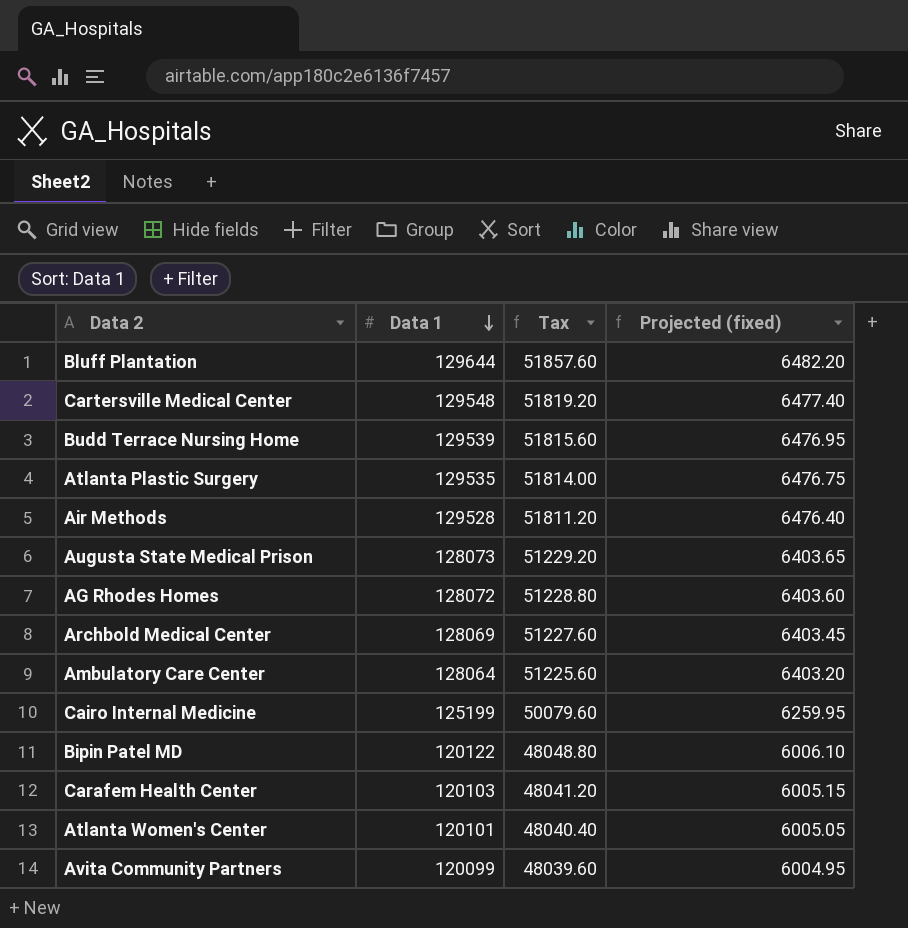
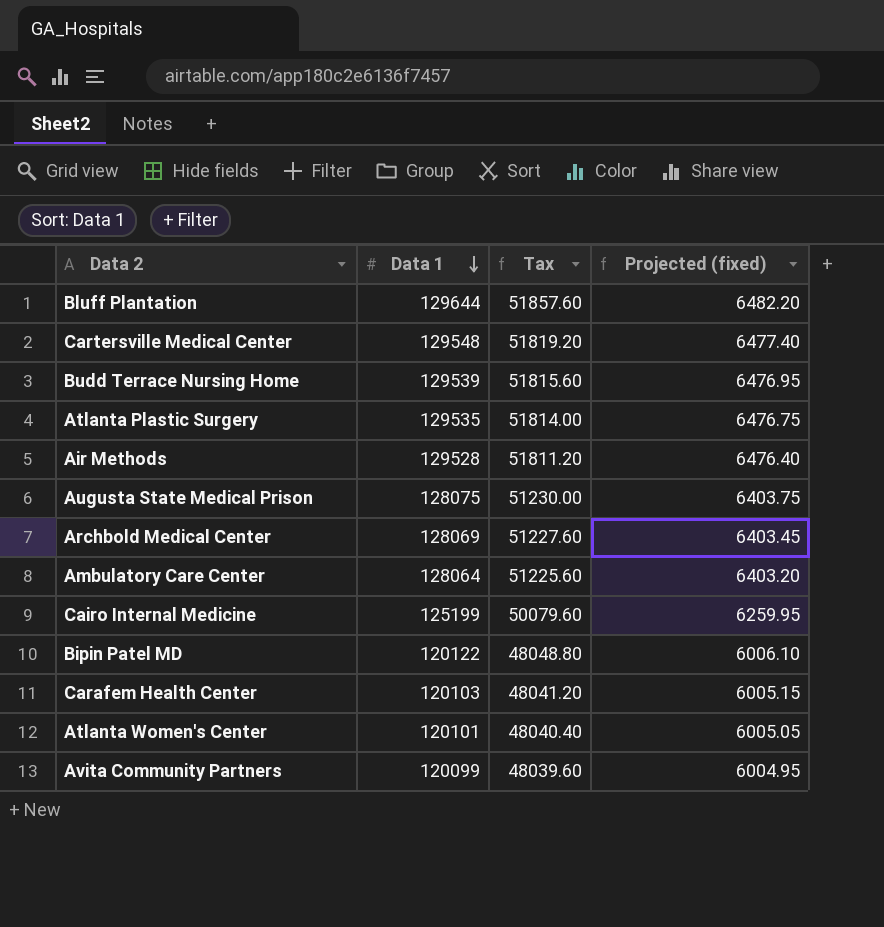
row AG Rhodes Homes: 128072 | 51228.80 | 6403.60 -> none
Augusta State Medical Prison | Data 1: 128073 -> 128075
Augusta State Medical Prison | Tax: 51229.20 -> 51230.00
Augusta State Medical Prison | Projected (fixed): 6403.65 -> 6403.75

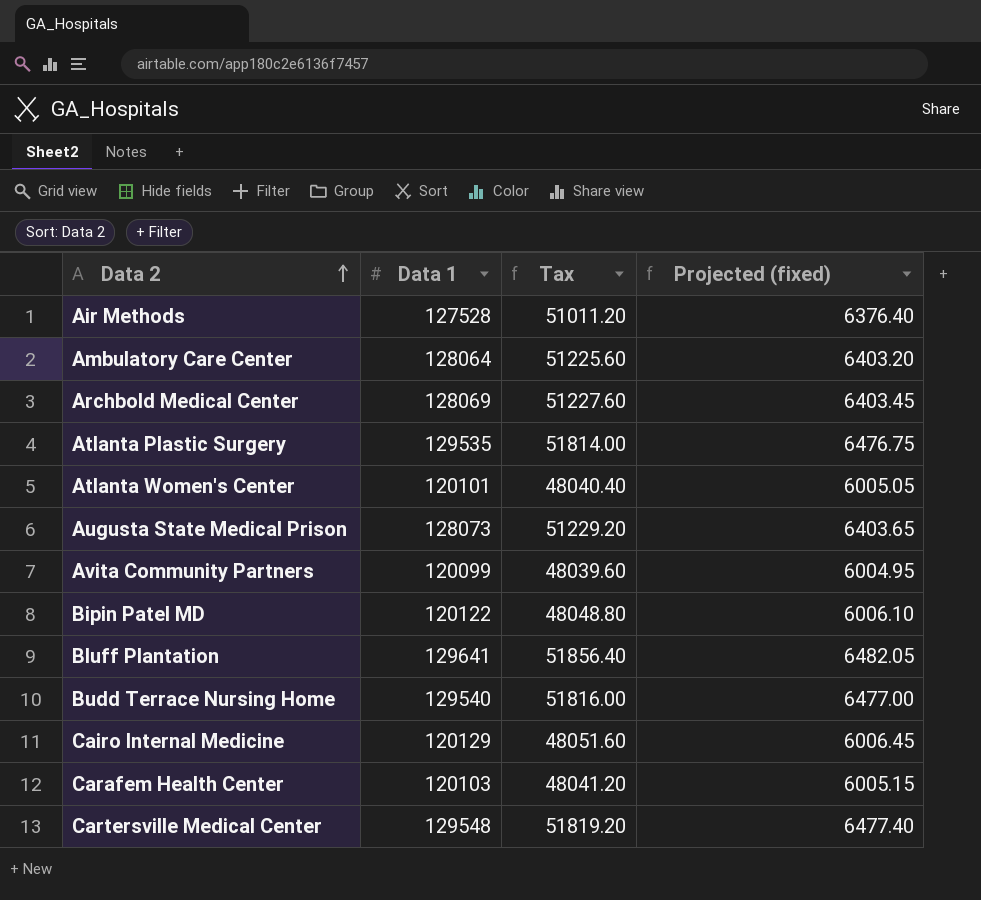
row order: Data 1 descending -> Data 2 ascending
Air Methods | Data 1: 129528 -> 127528
Air Methods | Tax: 51811.20 -> 51011.20
Air Methods | Projected (fixed): 6476.40 -> 6376.40
Augusta State Medical Prison | Data 1: 128075 -> 128073
Augusta State Medical Prison | Tax: 51230.00 -> 51229.20
Augusta State Medical Prison | Projected (fixed): 6403.75 -> 6403.65
Bluff Plantation | Data 1: 129644 -> 129641
Bluff Plantation | Tax: 51857.60 -> 51856.40
Bluff Plantation | Projected (fixed): 6482.20 -> 6482.05
Budd Terrace Nursing Home | Data 1: 129539 -> 129540
Budd Terrace Nursing Home | Tax: 51815.60 -> 51816.00
Budd Terrace Nursing Home | Projected (fixed): 6476.95 -> 6477.00
Cairo Internal Medicine | Data 1: 125199 -> 120129
Cairo Internal Medicine | Tax: 50079.60 -> 48051.60
Cairo Internal Medicine | Projected (fixed): 6259.95 -> 6006.45

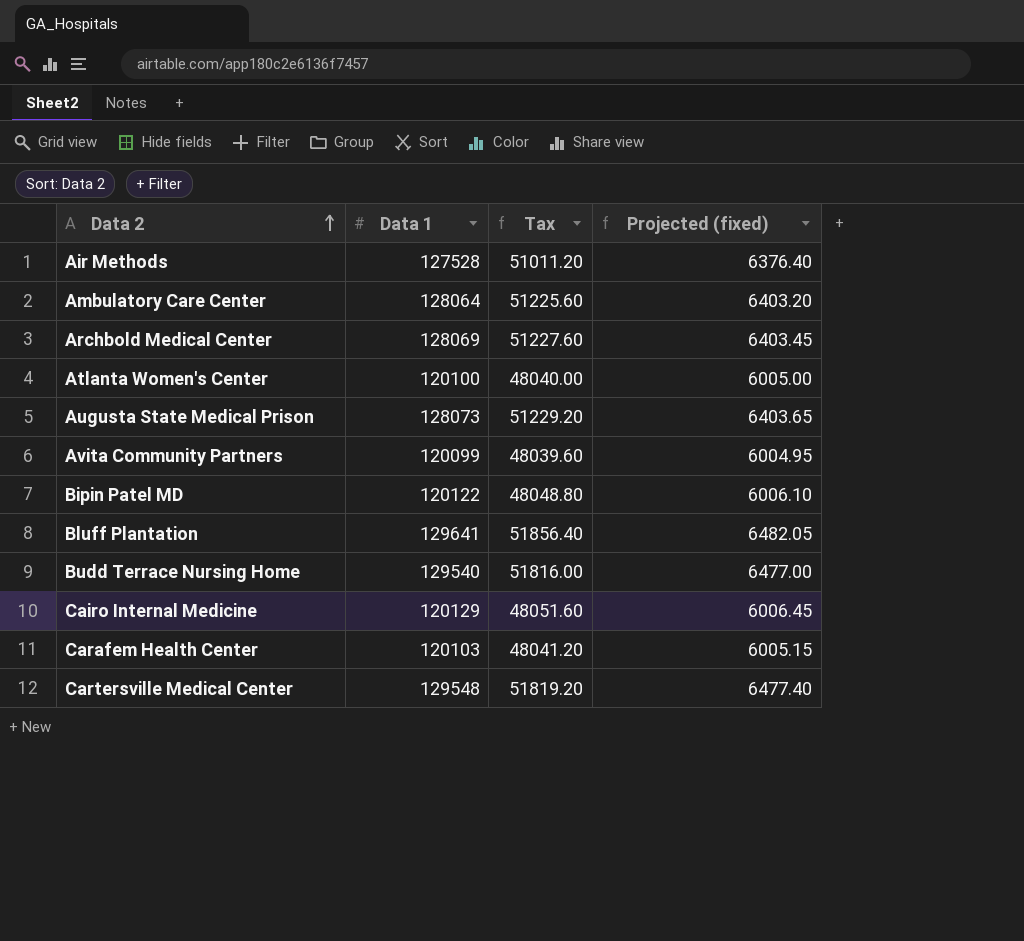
row Atlanta Plastic Surgery: 129535 | 51814.00 | 6476.75 -> none
Atlanta Women's Center | Data 1: 120101 -> 120100
Atlanta Women's Center | Tax: 48040.40 -> 48040.00
Atlanta Women's Center | Projected (fixed): 6005.05 -> 6005.00

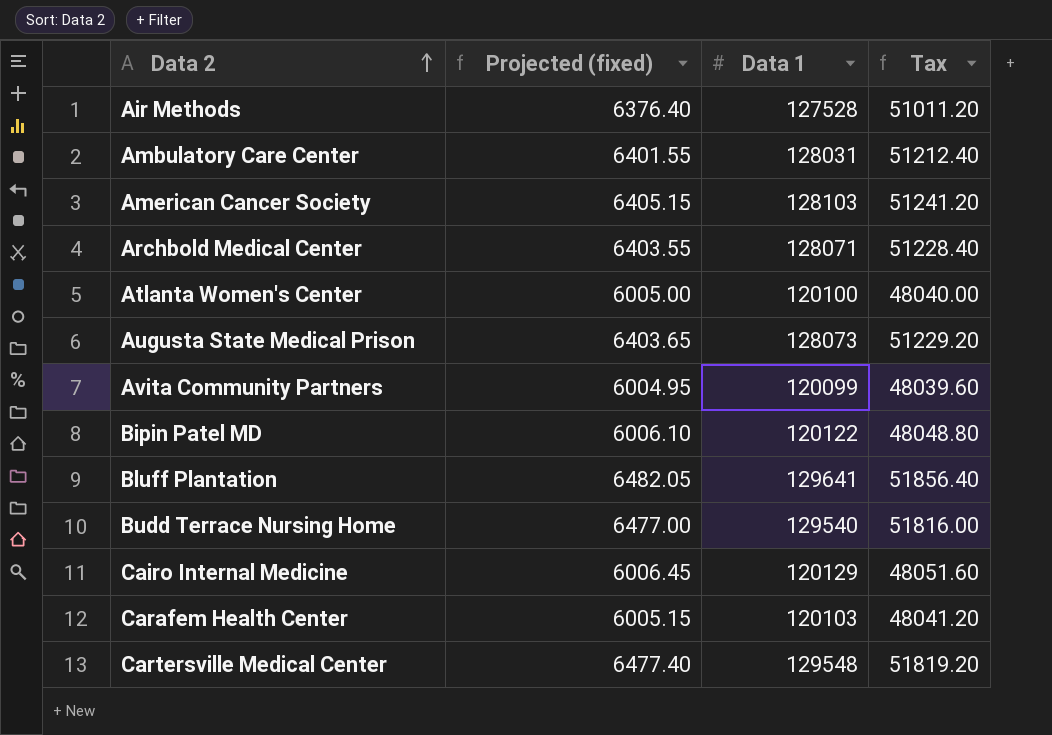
column Projected (fixed) | position: 4 -> 2
Ambulatory Care Center | Projected (fixed): 6403.20 -> 6401.55
Ambulatory Care Center | Data 1: 128064 -> 128031
Ambulatory Care Center | Tax: 51225.60 -> 51212.40
row American Cancer Society: none -> 6405.15 | 128103 | 51241.20
Archbold Medical Center | Projected (fixed): 6403.45 -> 6403.55
Archbold Medical Center | Data 1: 128069 -> 128071
Archbold Medical Center | Tax: 51227.60 -> 51228.40

